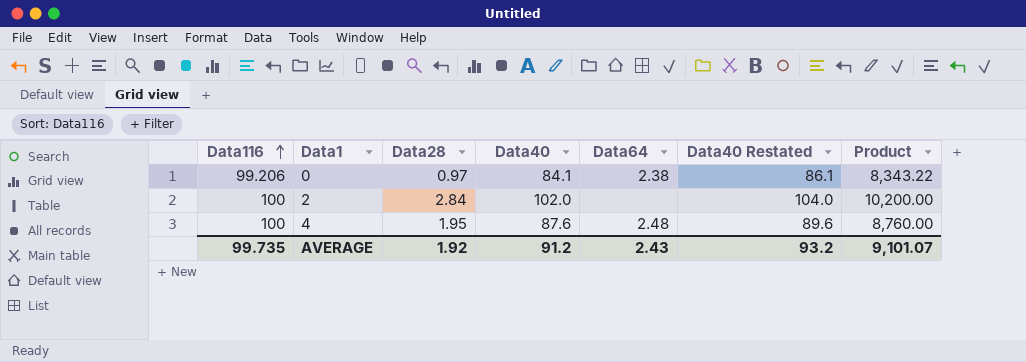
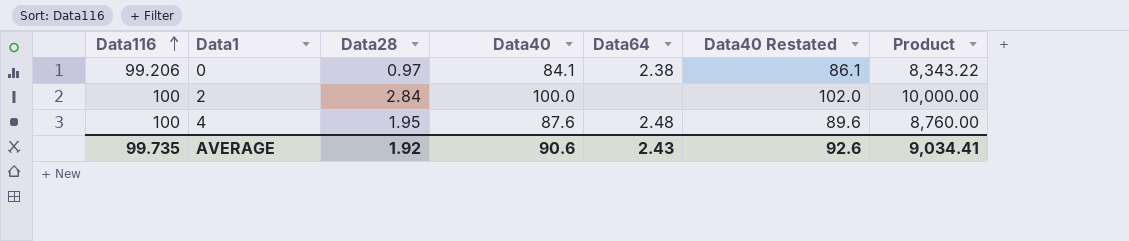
2 | Data40: 102.0 -> 100.0
2 | Data40 Restated: 104.0 -> 102.0
2 | Product: 10,200.00 -> 10,000.00
AVERAGE | Data40: 91.2 -> 90.6
AVERAGE | Data40 Restated: 93.2 -> 92.6
AVERAGE | Product: 9,101.07 -> 9,034.41

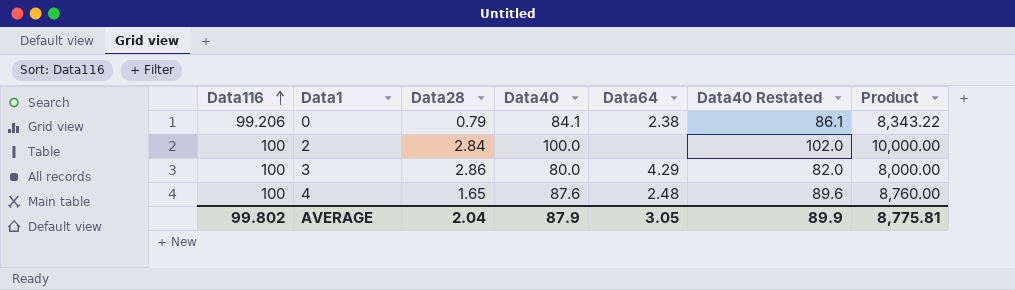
0 | Data28: 0.97 -> 0.79
row 3: none -> 100 | 2.86 | 80.0 | 4.29 | 82.0 | 8,000.00
4 | Data28: 1.95 -> 1.65
AVERAGE | Data116: 99.735 -> 99.802
AVERAGE | Data28: 1.92 -> 2.04
AVERAGE | Data40: 90.6 -> 87.9
AVERAGE | Data64: 2.43 -> 3.05
AVERAGE | Data40 Restated: 92.6 -> 89.9
AVERAGE | Product: 9,034.41 -> 8,775.81

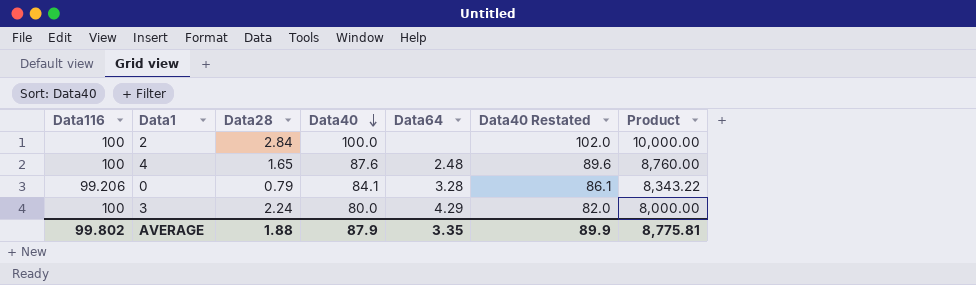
row order: Data116 ascending -> Data40 descending
0 | Data64: 2.38 -> 3.28
3 | Data28: 2.86 -> 2.24
AVERAGE | Data28: 2.04 -> 1.88
AVERAGE | Data64: 3.05 -> 3.35

